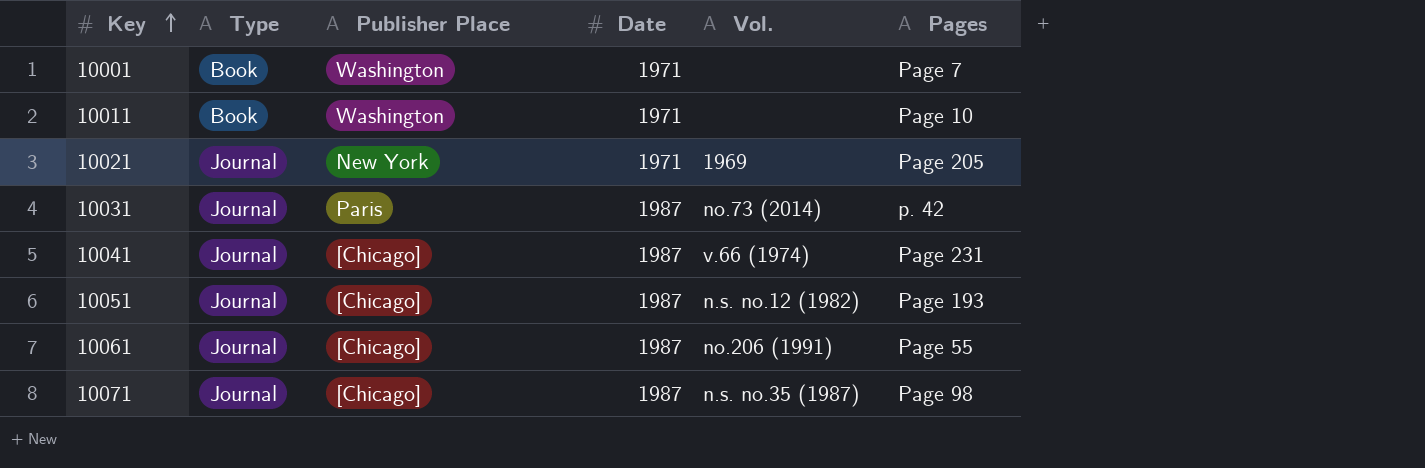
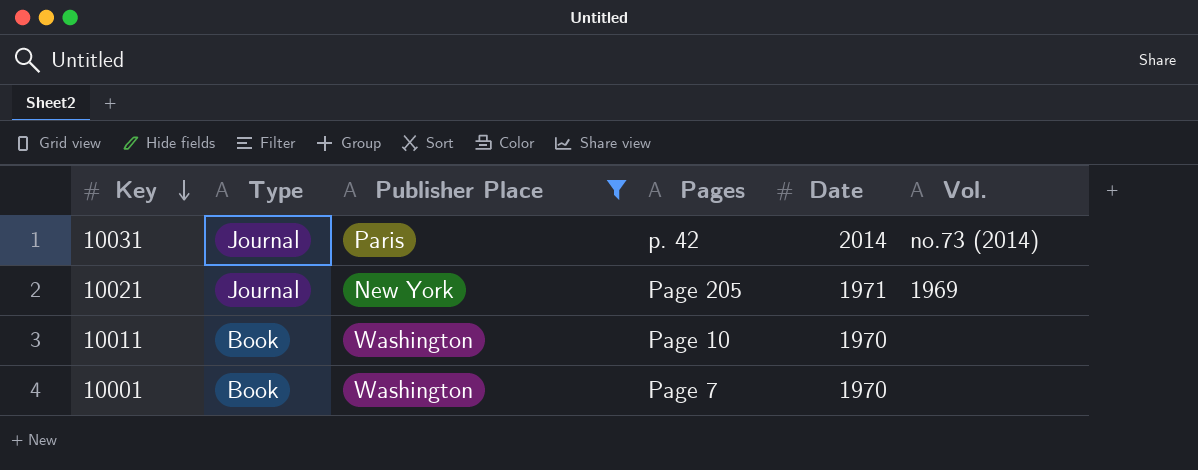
filter: none -> Publisher Place != [Chicago]
row order: Key ascending -> Key descending
column Pages | position: 6 -> 4
10031 | Date: 1987 -> 2014
10011 | Date: 1971 -> 1970
10001 | Date: 1971 -> 1970

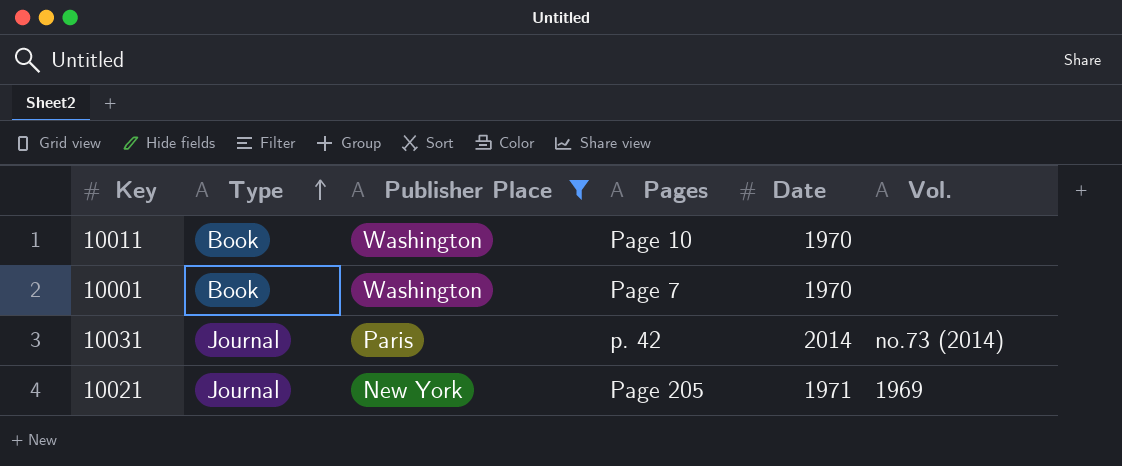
row order: Key descending -> Type ascending

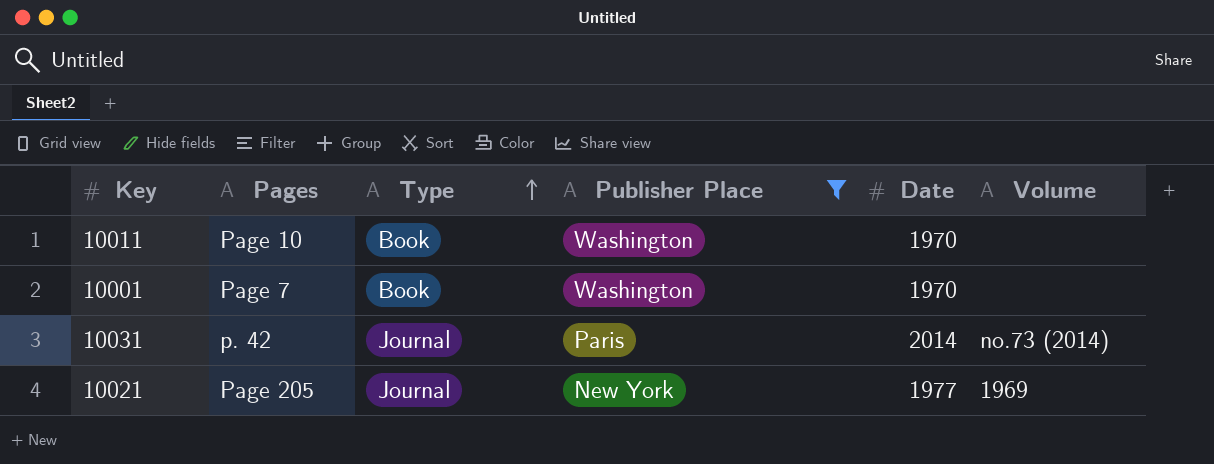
column Pages | position: 4 -> 2
column name: Vol. -> Volume
10021 | Date: 1971 -> 1977

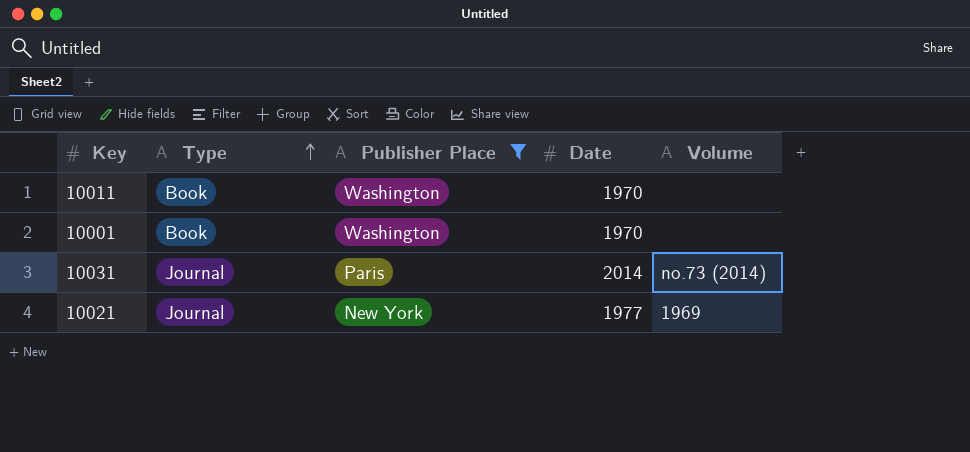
column Pages | position: 2 -> none

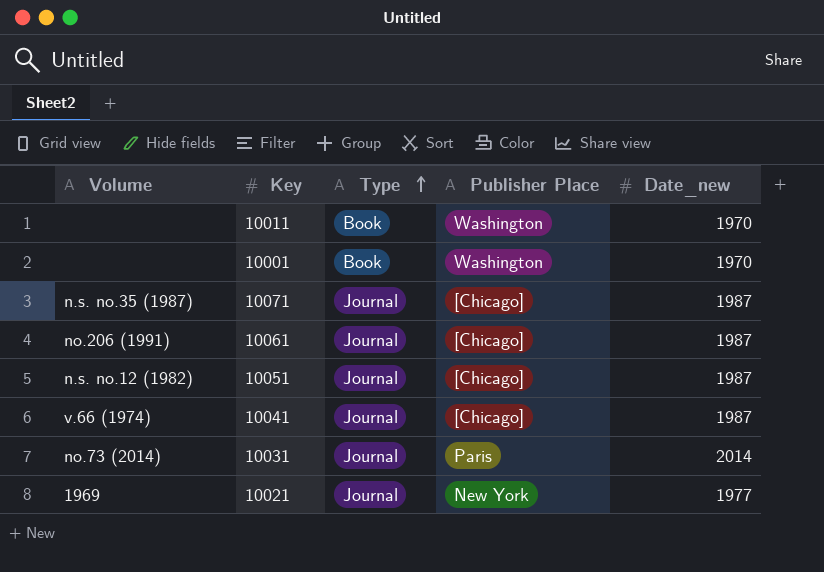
filter: Publisher Place != [Chicago] -> none
column Volume | position: 5 -> 1
column name: Date -> Date_new

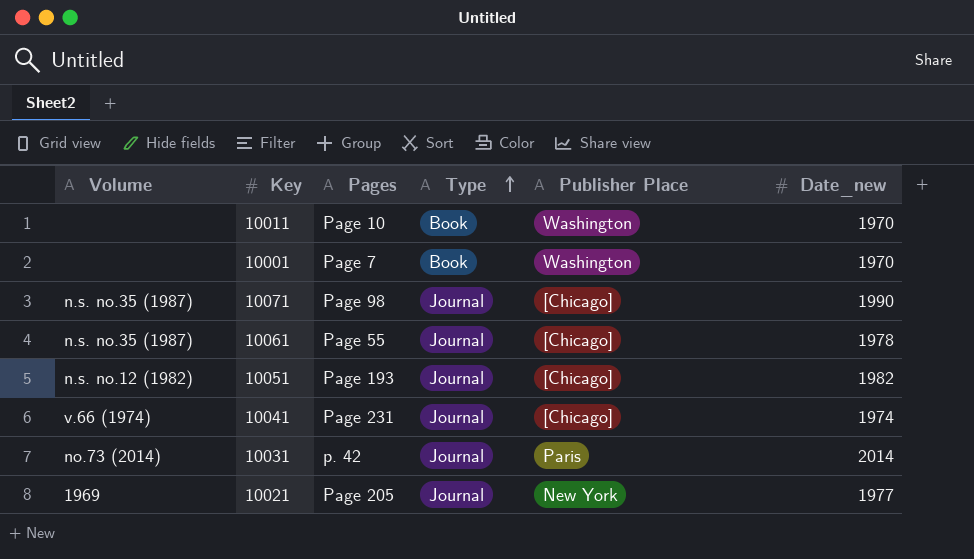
column Pages | position: none -> 3
10071 | Date_new: 1987 -> 1990
10061 | Volume: no.206 (1991) -> n.s. no.35 (1987)
10061 | Date_new: 1987 -> 1978
10051 | Date_new: 1987 -> 1982
10041 | Date_new: 1987 -> 1974

